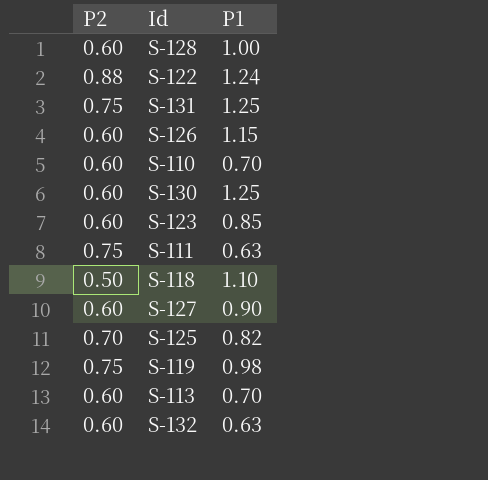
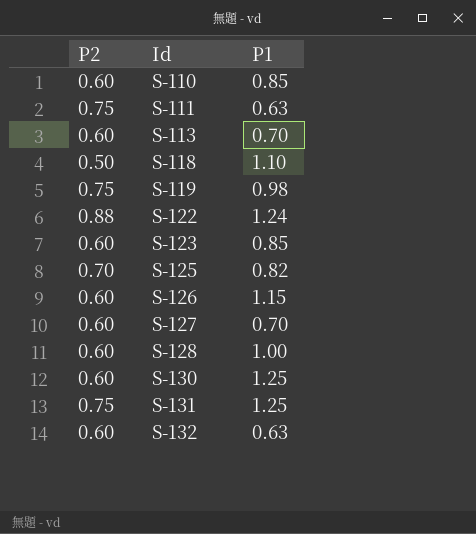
row order: none -> Id ascending
S-110 | P1: 0.70 -> 0.85
S-127 | P1: 0.90 -> 0.70

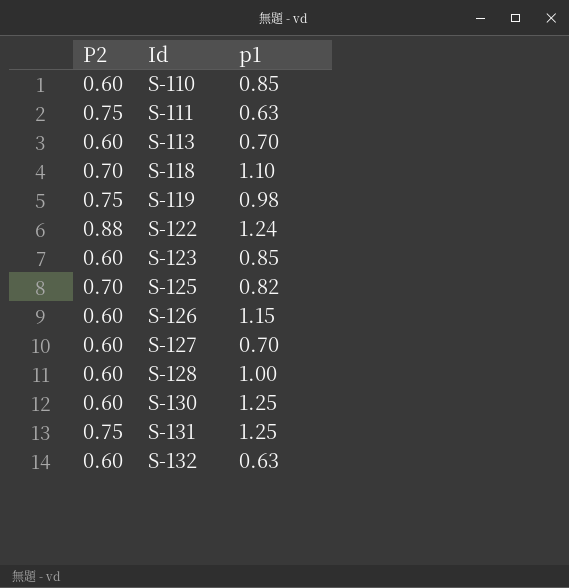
column name: P1 -> p1
S-118 | P2: 0.50 -> 0.70

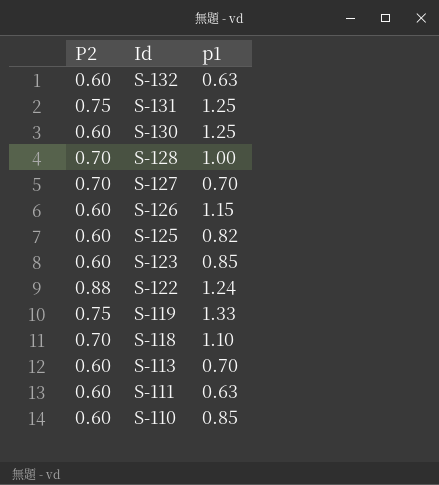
row order: Id ascending -> Id descending
S-128 | P2: 0.60 -> 0.70
S-127 | P2: 0.60 -> 0.70
S-125 | P2: 0.70 -> 0.60
S-119 | p1: 0.98 -> 1.33
S-111 | P2: 0.75 -> 0.60

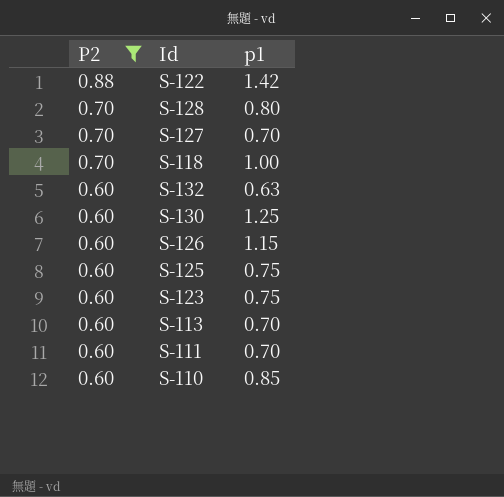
filter: none -> P2 != 0.75
row order: Id descending -> P2 descending
S-122 | p1: 1.24 -> 1.42
S-128 | p1: 1.00 -> 0.80
S-118 | p1: 1.10 -> 1.00
S-125 | p1: 0.82 -> 0.75
S-123 | p1: 0.85 -> 0.75
S-111 | p1: 0.63 -> 0.70

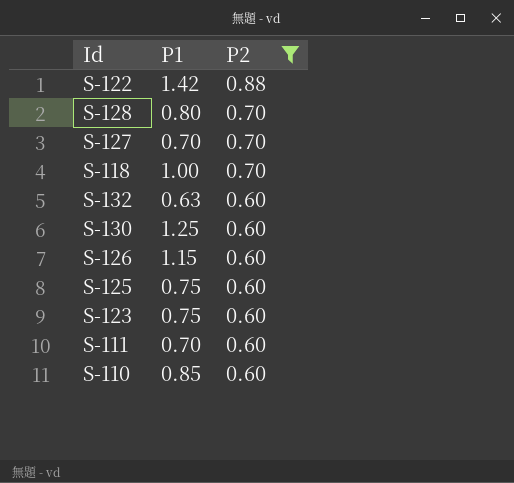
column name: p1 -> P1
column P2 | position: 1 -> 3
row S-113: 0.60 | 0.70 -> none

